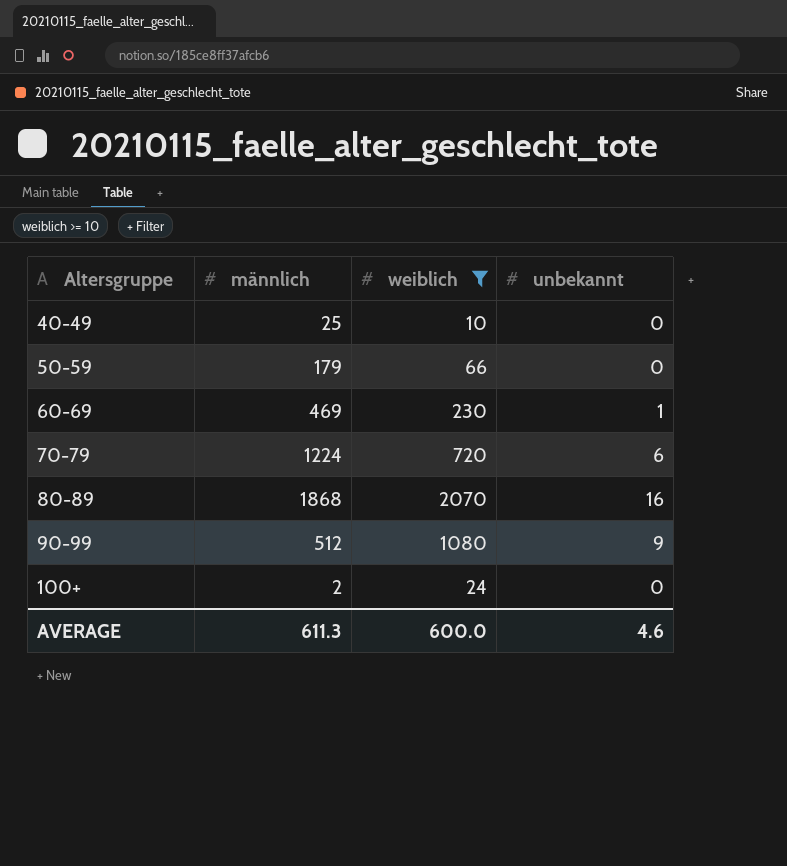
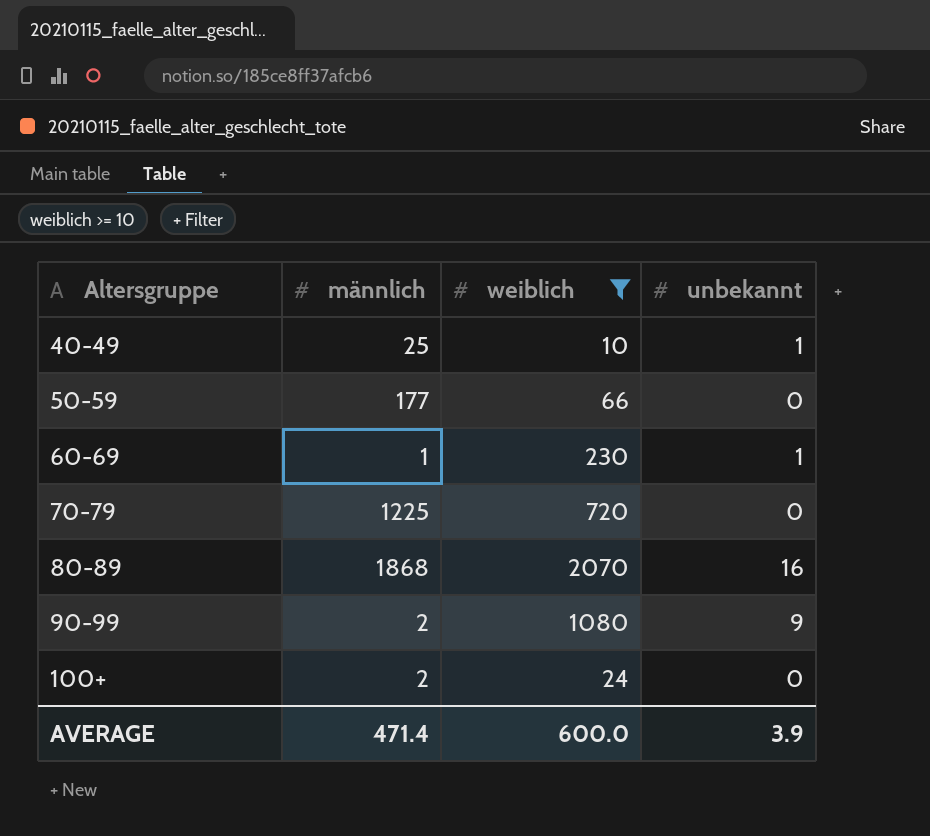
40-49 | unbekannt: 0 -> 1
50-59 | männlich: 179 -> 177
60-69 | männlich: 469 -> 1
70-79 | männlich: 1224 -> 1225
70-79 | unbekannt: 6 -> 0
90-99 | männlich: 512 -> 2
AVERAGE | männlich: 611.3 -> 471.4
AVERAGE | unbekannt: 4.6 -> 3.9

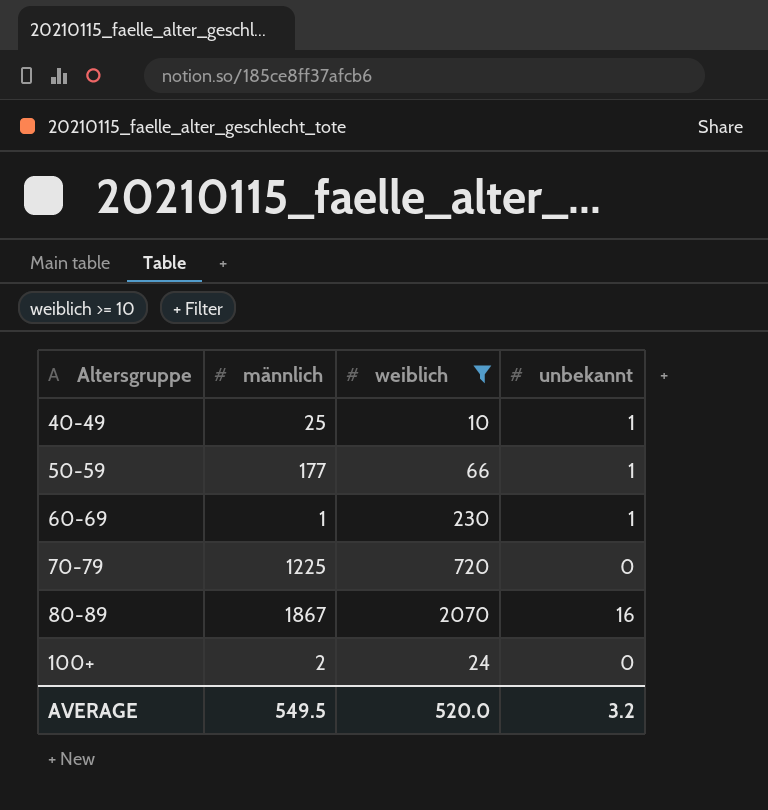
row 90-99: 2 | 1080 | 9 -> none
50-59 | unbekannt: 0 -> 1
80-89 | männlich: 1868 -> 1867
AVERAGE | männlich: 471.4 -> 549.5
AVERAGE | weiblich: 600.0 -> 520.0
AVERAGE | unbekannt: 3.9 -> 3.2

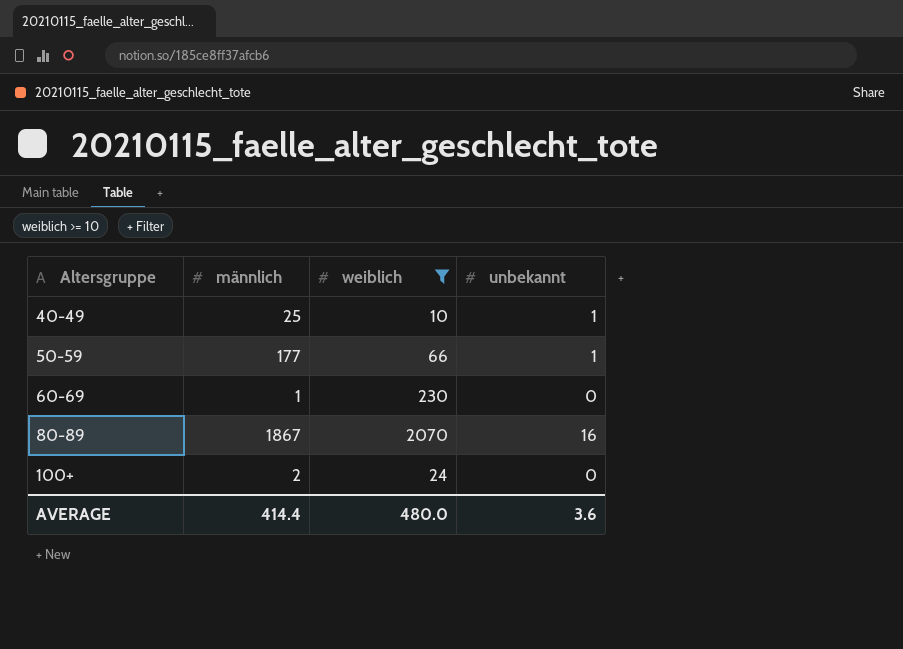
row 70-79: 1225 | 720 | 0 -> none
60-69 | unbekannt: 1 -> 0
AVERAGE | männlich: 549.5 -> 414.4
AVERAGE | weiblich: 520.0 -> 480.0
AVERAGE | unbekannt: 3.2 -> 3.6

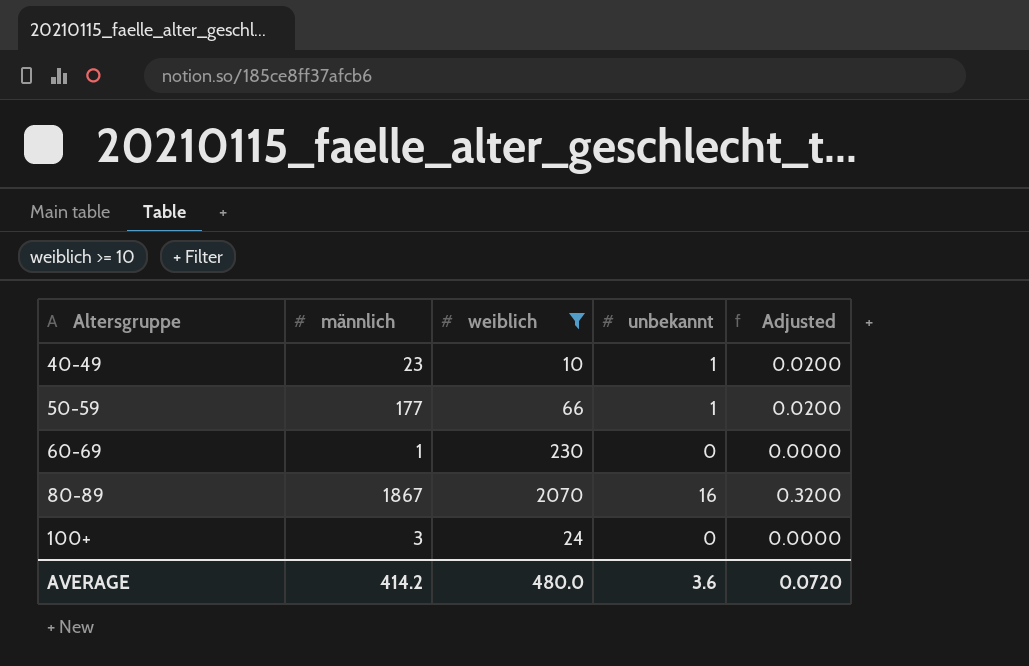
column Adjusted | formula: none -> [unbekannt] * 0.02
40-49 | männlich: 25 -> 23
100+ | männlich: 2 -> 3
AVERAGE | männlich: 414.4 -> 414.2

